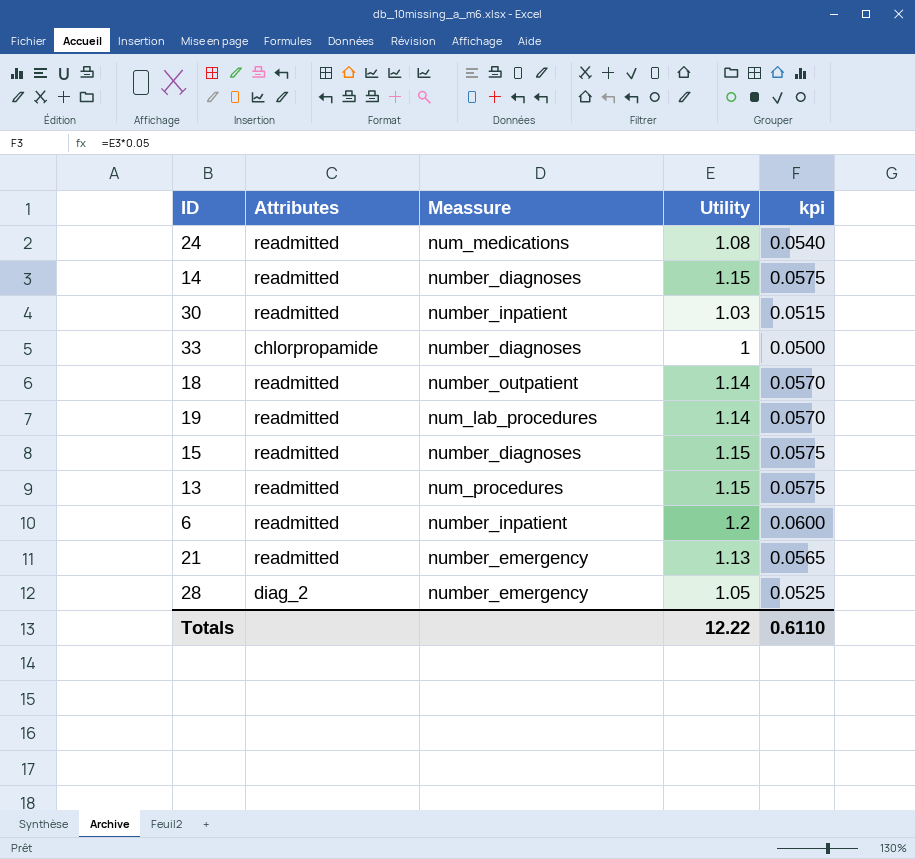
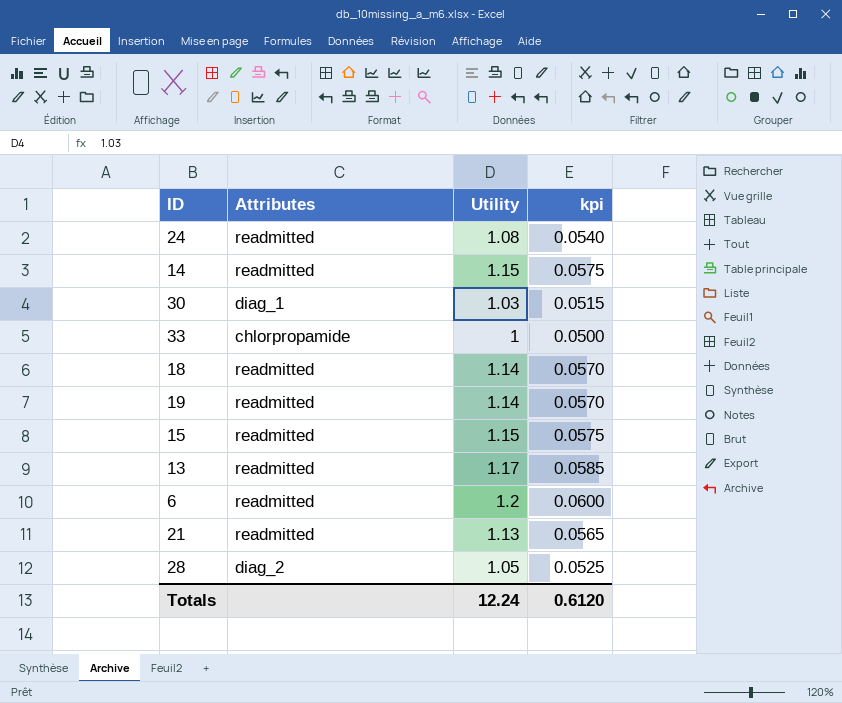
column Meassure | position: 3 -> none
30 | Attributes: readmitted -> diag_1
13 | Utility: 1.15 -> 1.17
13 | kpi: 0.0575 -> 0.0585
Totals | Utility: 12.22 -> 12.24
Totals | kpi: 0.6110 -> 0.6120

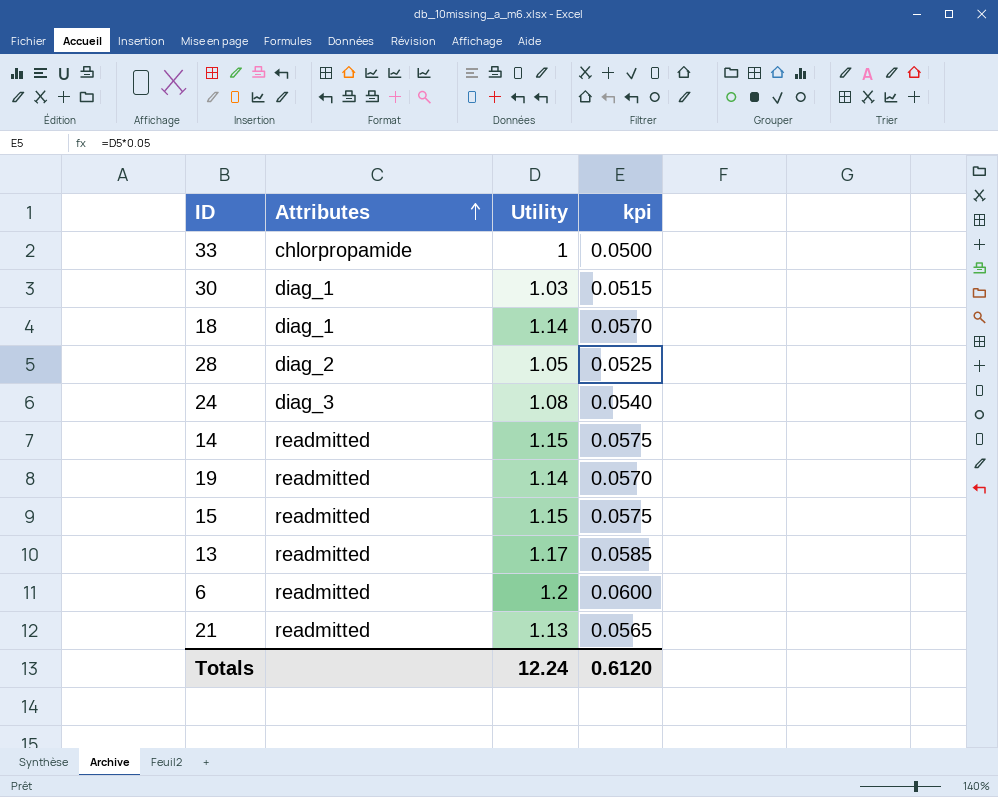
row order: none -> Attributes ascending
18 | Attributes: readmitted -> diag_1
24 | Attributes: readmitted -> diag_3

